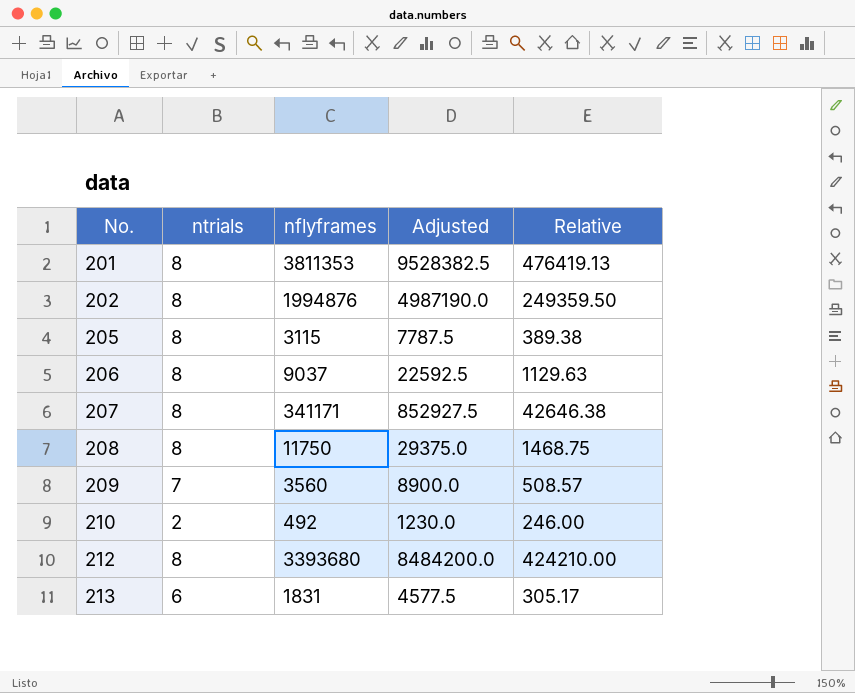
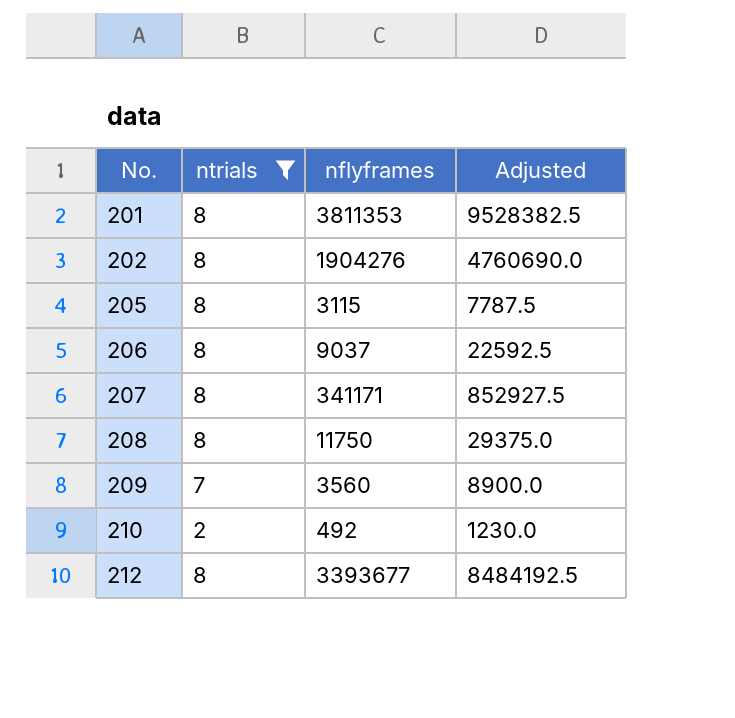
filter: none -> ntrials != 6
column Relative | formula: [nflyframes] / [ntrials] -> none
202 | nflyframes: 1994876 -> 1904276
202 | Adjusted: 4987190.0 -> 4760690.0
212 | nflyframes: 3393680 -> 3393677
212 | Adjusted: 8484200.0 -> 8484192.5

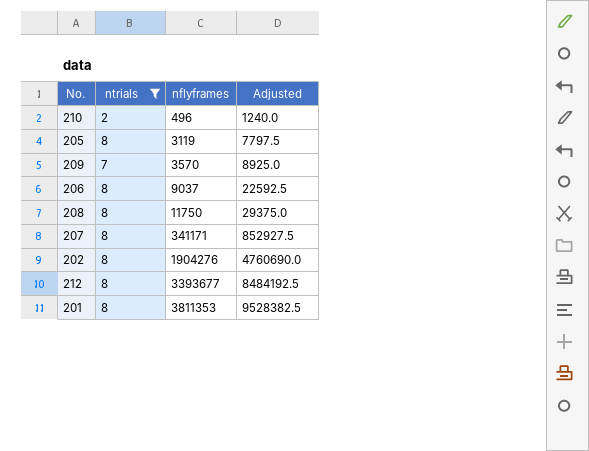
row order: No. ascending -> nflyframes ascending
210 | nflyframes: 492 -> 496
210 | Adjusted: 1230.0 -> 1240.0
205 | nflyframes: 3115 -> 3119
205 | Adjusted: 7787.5 -> 7797.5
209 | nflyframes: 3560 -> 3570
209 | Adjusted: 8900.0 -> 8925.0

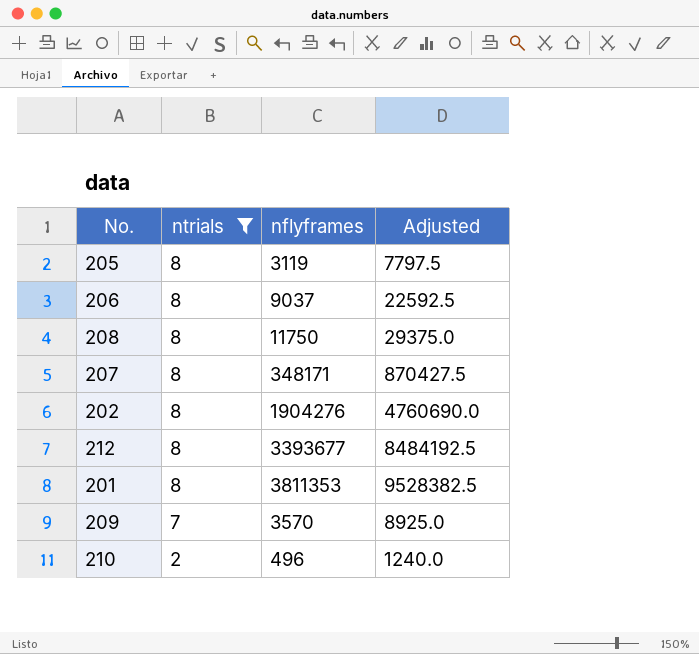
row order: nflyframes ascending -> ntrials descending
207 | nflyframes: 341171 -> 348171
207 | Adjusted: 852927.5 -> 870427.5

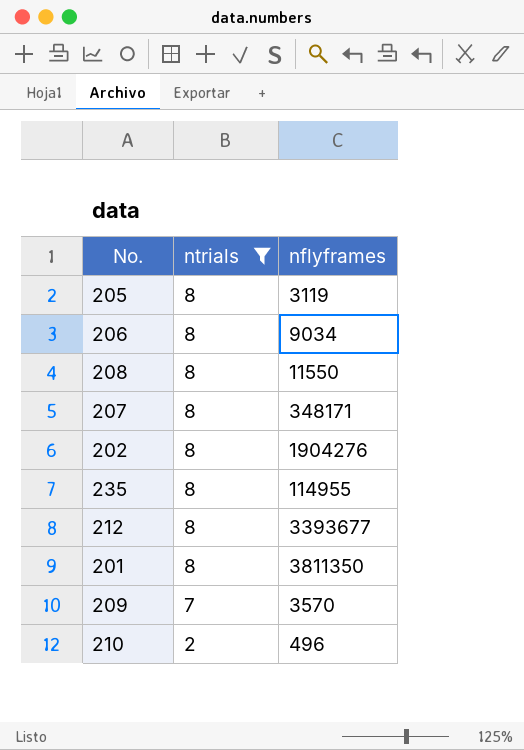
column Adjusted | formula: [nflyframes] * 2.5 -> none
206 | nflyframes: 9037 -> 9034
208 | nflyframes: 11750 -> 11550
row 235: none -> 8 | 114955
201 | nflyframes: 3811353 -> 3811350

